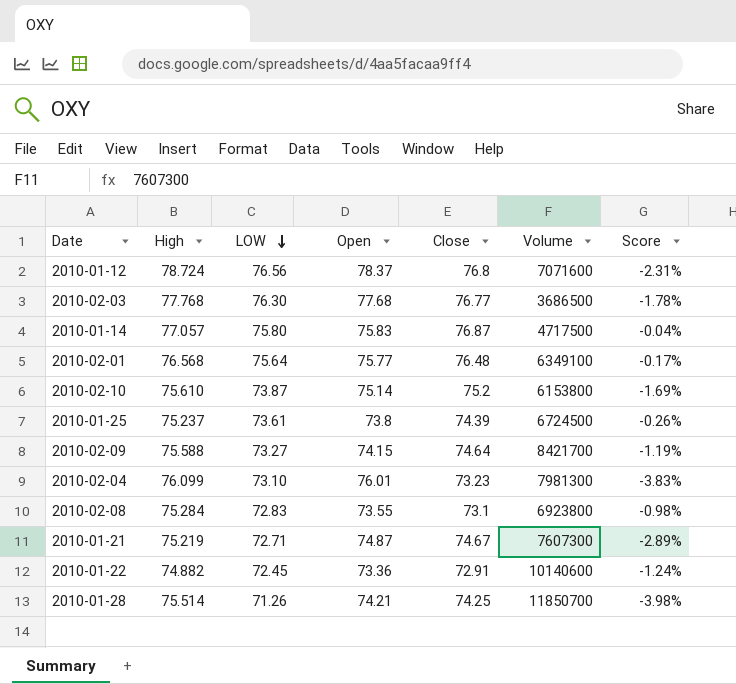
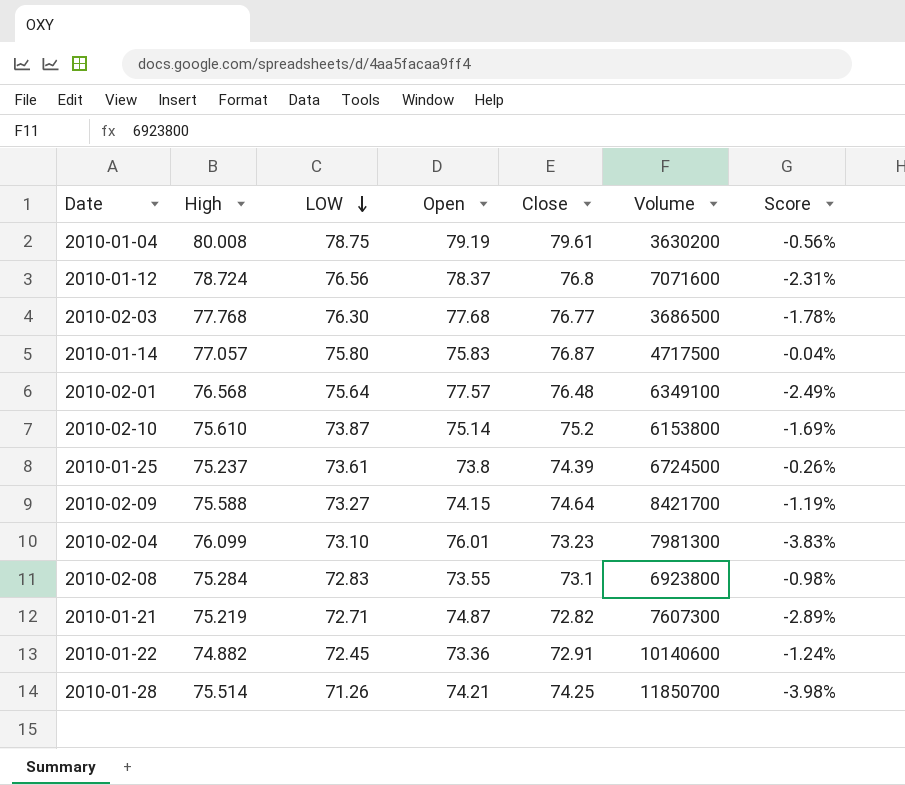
row 2010-01-04: none -> 80.008 | 78.75 | 79.19 | 79.61 | 3630200 | -0.56%
2010-02-01 | Open: 75.77 -> 77.57
2010-02-01 | Score: -0.17% -> -2.49%
2010-01-21 | Close: 74.67 -> 72.82

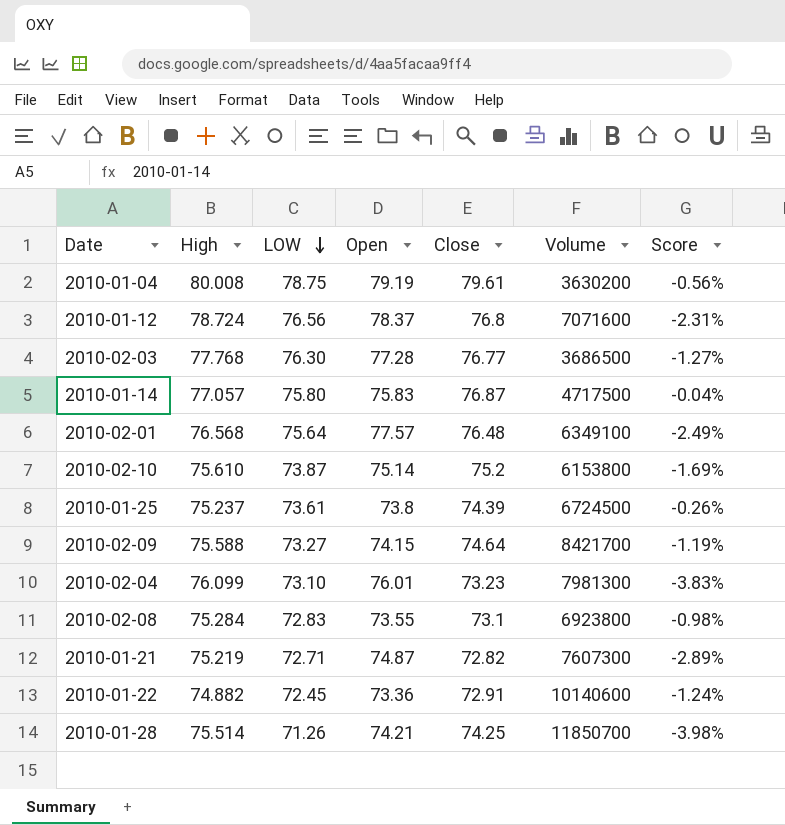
2010-02-03 | Open: 77.68 -> 77.28
2010-02-03 | Score: -1.78% -> -1.27%

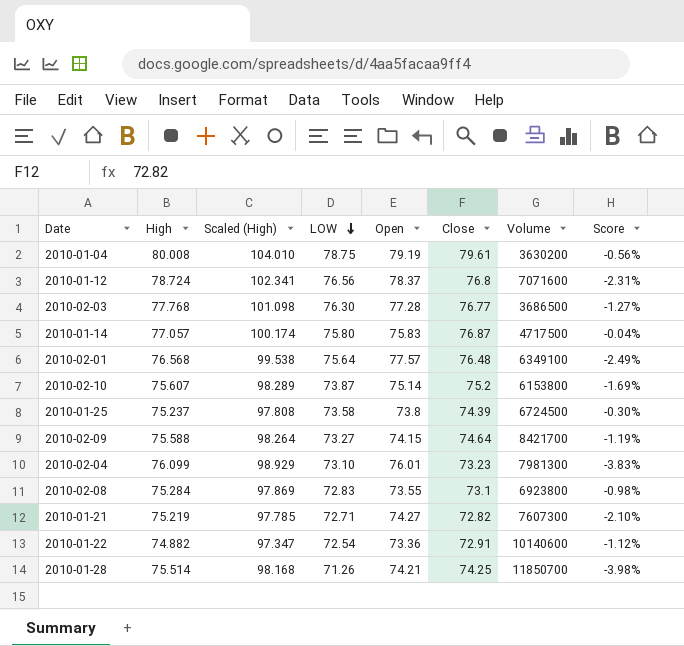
column Scaled (High) | formula: none -> [High] * 1.3
2010-02-10 | High: 75.610 -> 75.607
2010-01-25 | LOW: 73.61 -> 73.58
2010-01-25 | Score: -0.26% -> -0.30%
2010-01-21 | Open: 74.87 -> 74.27
2010-01-21 | Score: -2.89% -> -2.10%
2010-01-22 | LOW: 72.45 -> 72.54
2010-01-22 | Score: -1.24% -> -1.12%

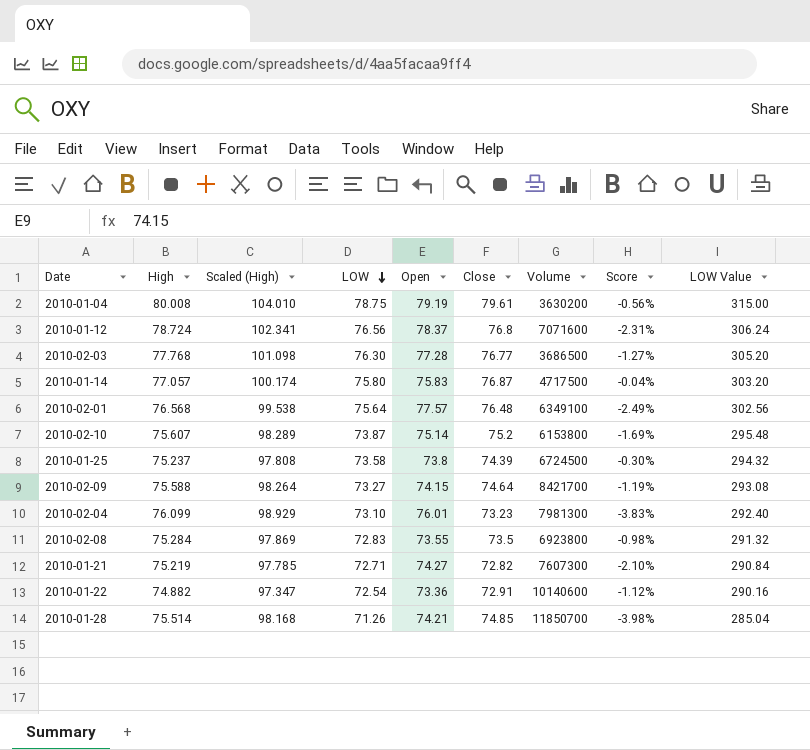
column LOW Value | formula: none -> [LOW] * 4
2010-02-08 | Close: 73.1 -> 73.5
2010-01-28 | Close: 74.25 -> 74.85

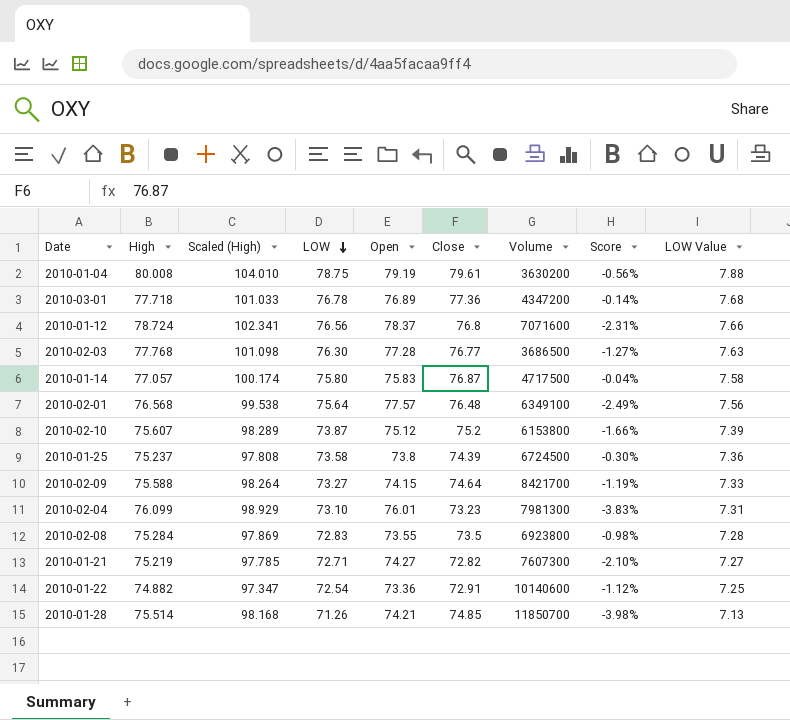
column LOW Value | formula: [LOW] * 4 -> [LOW] * 0.1
row 2010-03-01: none -> 77.718 | 101.033 | 76.78 | 76.89 | 77.36 | 4347200 | -0.14% | 7.68
2010-02-10 | Open: 75.14 -> 75.12
2010-02-10 | Score: -1.69% -> -1.66%

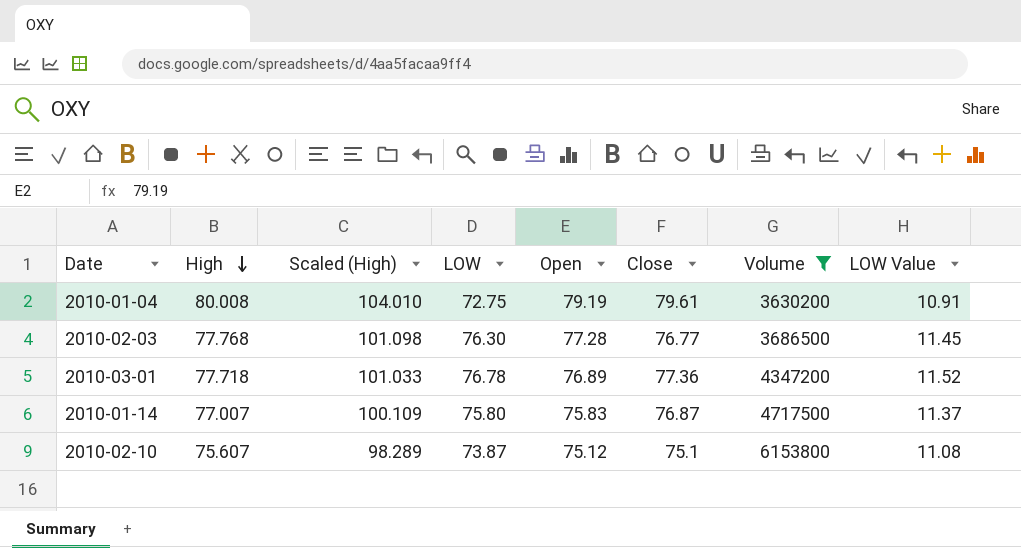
filter: none -> Volume <= 6153800
row order: LOW descending -> High descending
column Score | formula: ([LOW] - [Open]) / [Open] -> none
column LOW Value | formula: [LOW] * 0.1 -> [LOW] * 0.15
2010-01-04 | LOW: 78.75 -> 72.75
2010-01-14 | High: 77.057 -> 77.007
2010-01-14 | Scaled (High): 100.174 -> 100.109
2010-02-10 | Close: 75.2 -> 75.1

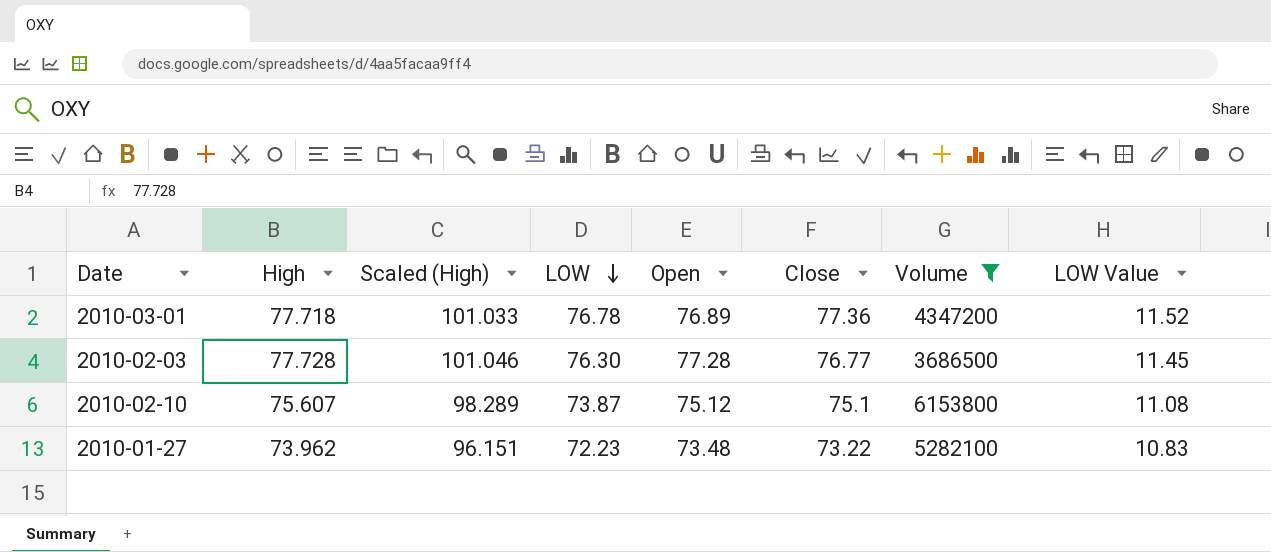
row order: High descending -> LOW descending
row 2010-01-04: 80.008 | 104.010 | 72.75 | 79.19 | 79.61 | 3630200 | 10.91 -> none
row 2010-01-14: 77.007 | 100.109 | 75.80 | 75.83 | 76.87 | 4717500 | 11.37 -> none
2010-02-03 | High: 77.768 -> 77.728
2010-02-03 | Scaled (High): 101.098 -> 101.046
row 2010-01-27: none -> 73.962 | 96.151 | 72.23 | 73.48 | 73.22 | 5282100 | 10.83

